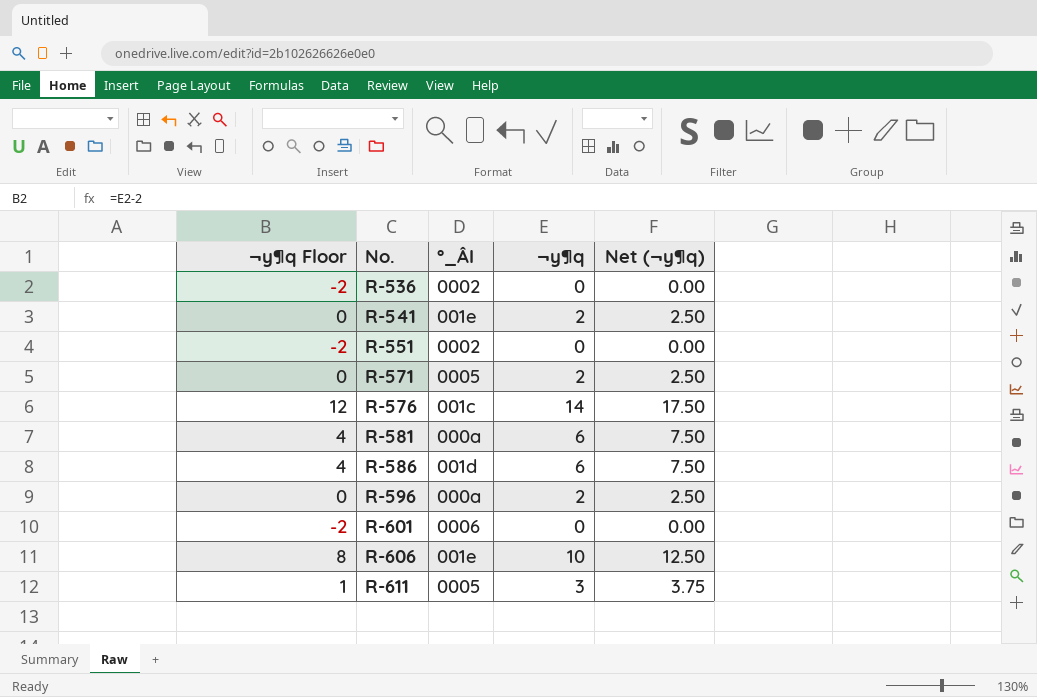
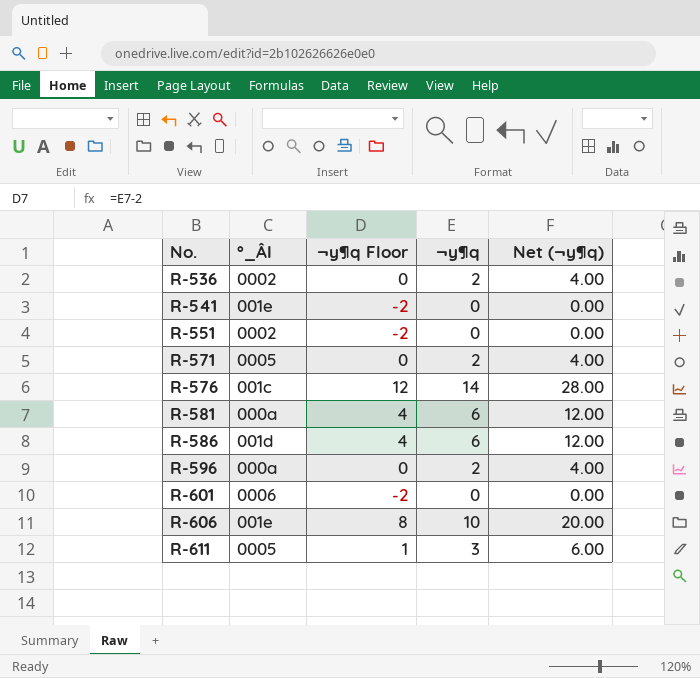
column ¬y¶q Floor | position: 1 -> 3
column Net (¬y¶q) | formula: [¬y¶q] * 1.25 -> [¬y¶q] * 2
R-536 | ¬y¶q Floor: -2 -> 0
R-536 | ¬y¶q: 0 -> 2
R-541 | ¬y¶q Floor: 0 -> -2
R-541 | ¬y¶q: 2 -> 0

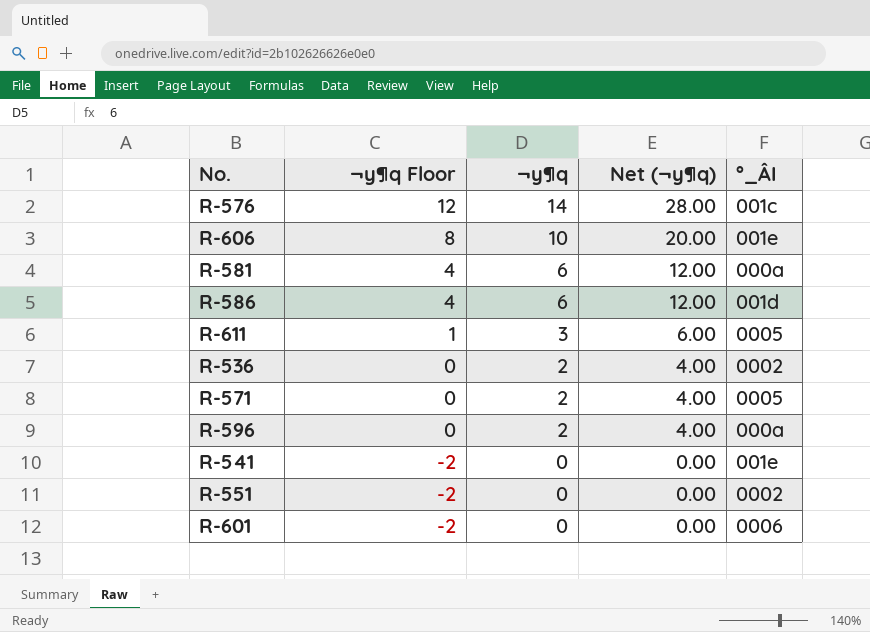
row order: No. ascending -> ¬y¶q Floor descending
column °_ÂI | position: 2 -> 5

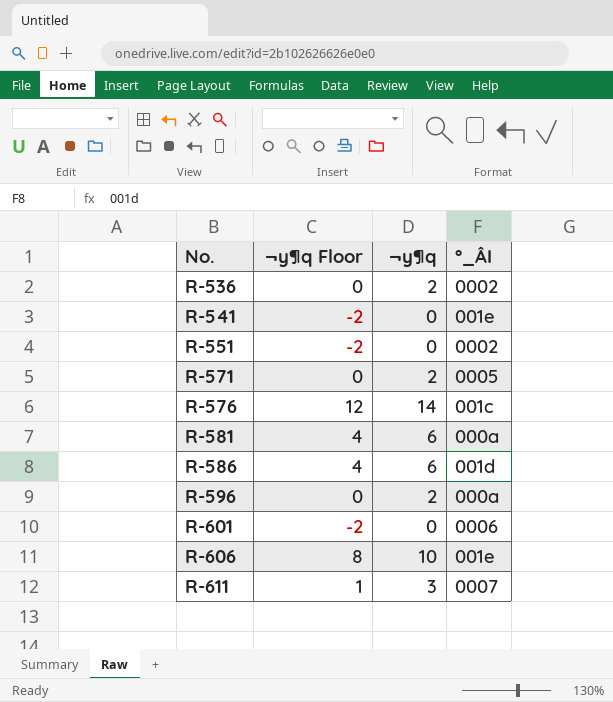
row order: ¬y¶q Floor descending -> No. ascending
column Net (¬y¶q) | formula: [¬y¶q] * 2 -> none
R-611 | °_ÂI: 0005 -> 0007

